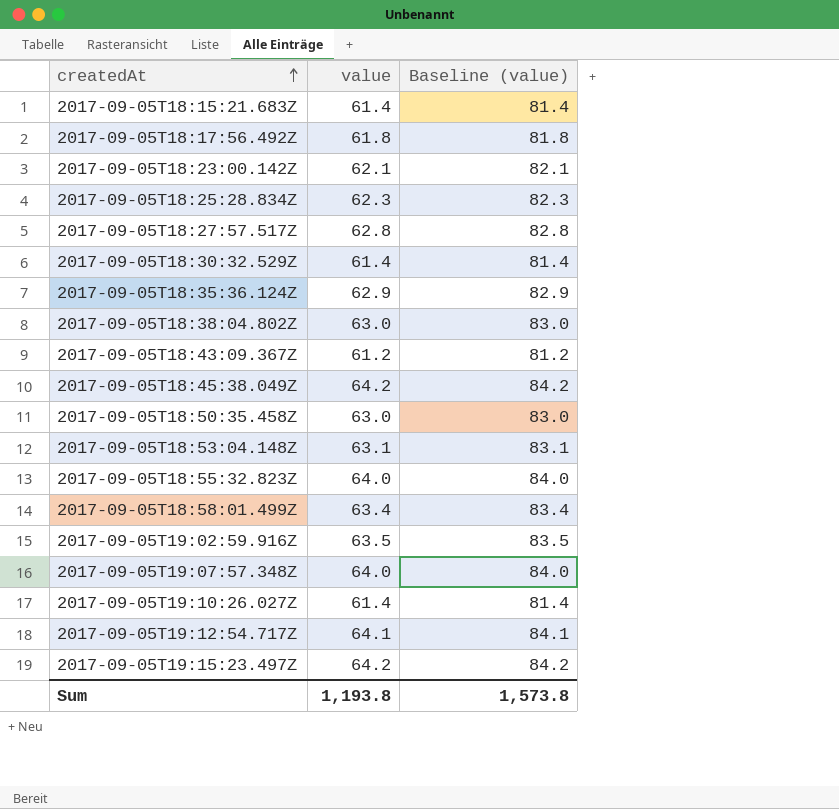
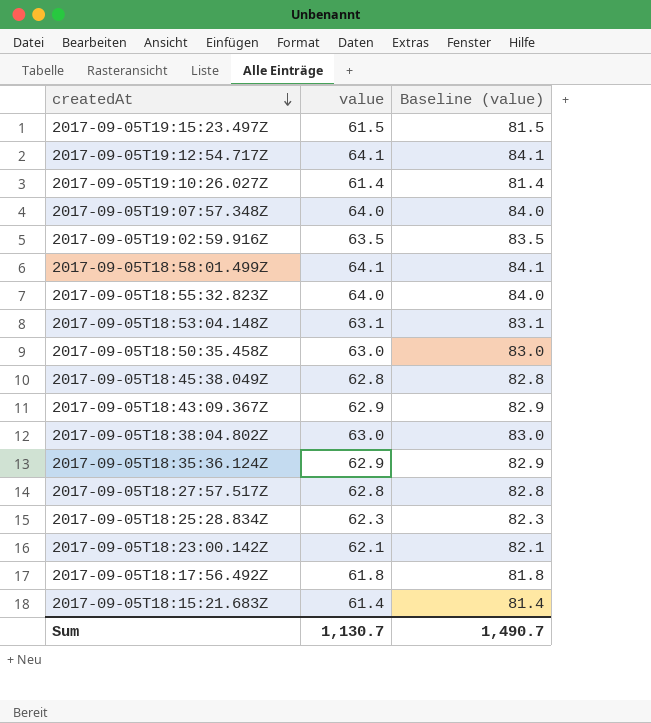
row order: createdAt ascending -> createdAt descending
row 2017-09-05T18:30:32.529Z: 61.4 | 81.4 -> none
2017-09-05T19:15:23.497Z | value: 64.2 -> 61.5
2017-09-05T19:15:23.497Z | Baseline (value): 84.2 -> 81.5
2017-09-05T18:58:01.499Z | value: 63.4 -> 64.1
2017-09-05T18:58:01.499Z | Baseline (value): 83.4 -> 84.1
2017-09-05T18:45:38.049Z | value: 64.2 -> 62.8
2017-09-05T18:45:38.049Z | Baseline (value): 84.2 -> 82.8
2017-09-05T18:43:09.367Z | value: 61.2 -> 62.9
2017-09-05T18:43:09.367Z | Baseline (value): 81.2 -> 82.9
Sum | value: 1,193.8 -> 1,130.7
Sum | Baseline (value): 1,573.8 -> 1,490.7

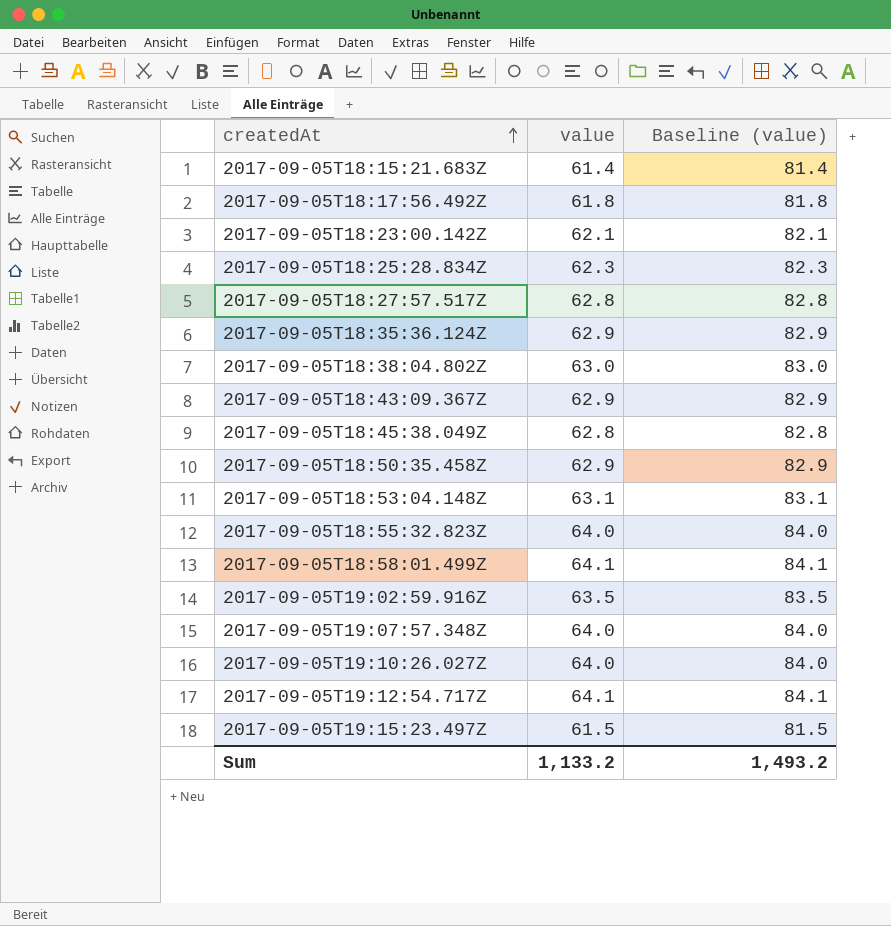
row order: createdAt descending -> createdAt ascending
2017-09-05T18:50:35.458Z | value: 63.0 -> 62.9
2017-09-05T18:50:35.458Z | Baseline (value): 83.0 -> 82.9
2017-09-05T19:10:26.027Z | value: 61.4 -> 64.0
2017-09-05T19:10:26.027Z | Baseline (value): 81.4 -> 84.0
Sum | value: 1,130.7 -> 1,133.2
Sum | Baseline (value): 1,490.7 -> 1,493.2

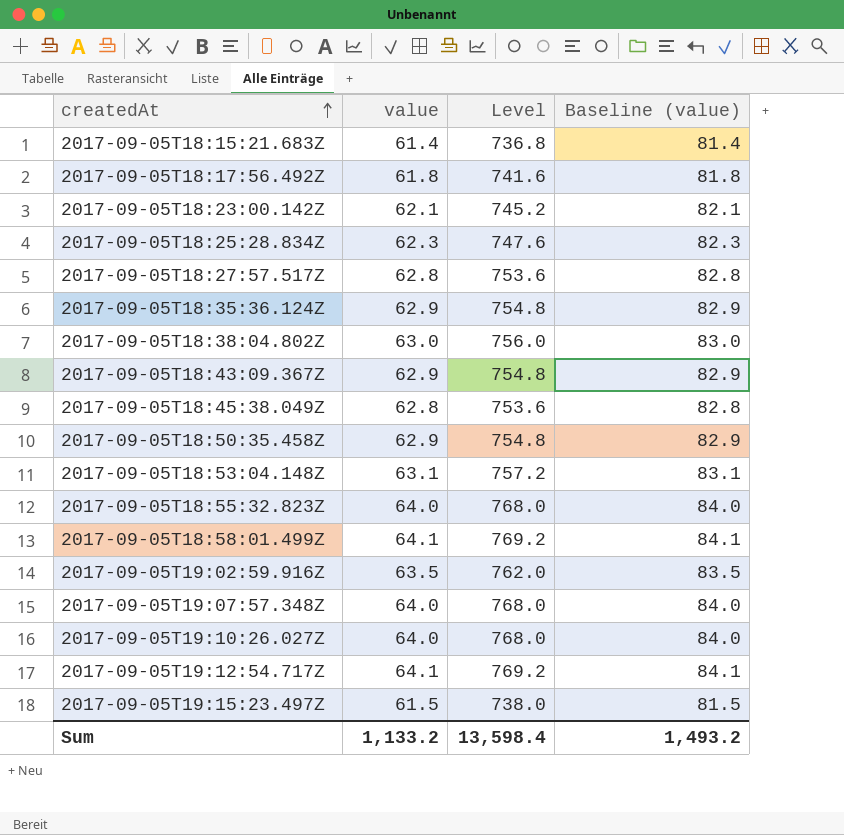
column Level | formula: none -> [value] * 12

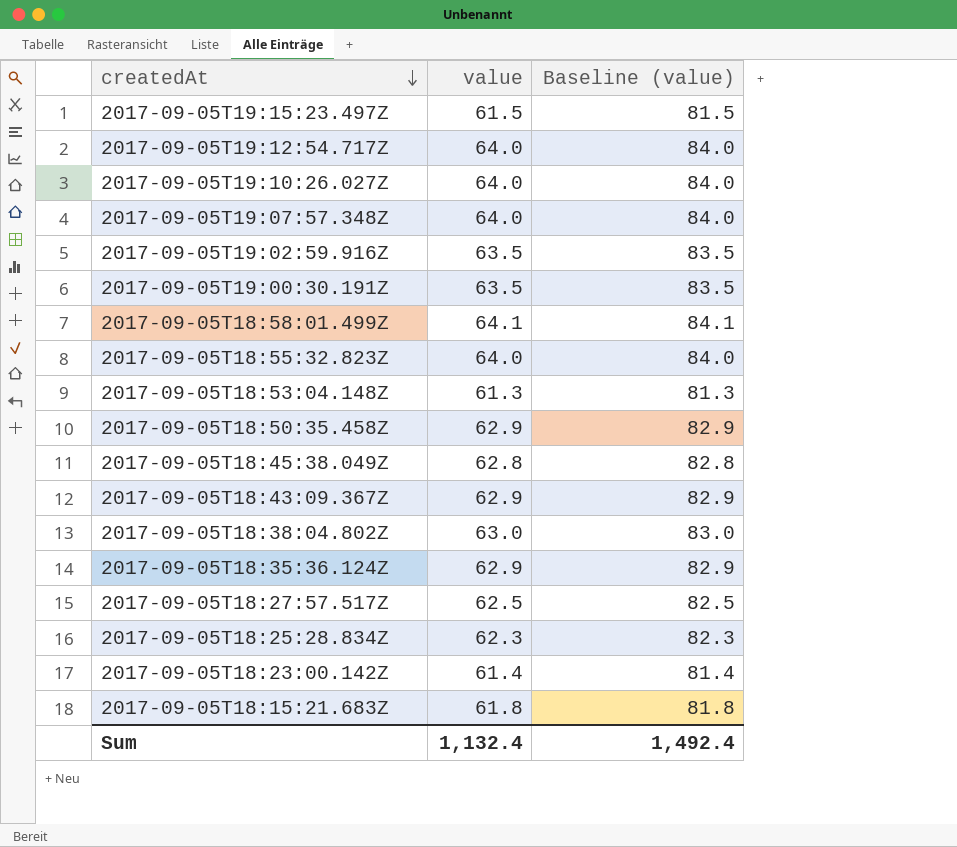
row order: createdAt ascending -> createdAt descending
column Level | formula: [value] * 12 -> none
row 2017-09-05T18:17:56.492Z: 61.8 | 741.6 | 81.8 -> none
2017-09-05T19:12:54.717Z | value: 64.1 -> 64.0
2017-09-05T19:12:54.717Z | Baseline (value): 84.1 -> 84.0
row 2017-09-05T19:00:30.191Z: none -> 63.5 | 83.5
2017-09-05T18:53:04.148Z | value: 63.1 -> 61.3
2017-09-05T18:53:04.148Z | Baseline (value): 83.1 -> 81.3
2017-09-05T18:27:57.517Z | value: 62.8 -> 62.5
2017-09-05T18:27:57.517Z | Baseline (value): 82.8 -> 82.5
2017-09-05T18:23:00.142Z | value: 62.1 -> 61.4
2017-09-05T18:23:00.142Z | Baseline (value): 82.1 -> 81.4
2017-09-05T18:15:21.683Z | value: 61.4 -> 61.8
2017-09-05T18:15:21.683Z | Baseline (value): 81.4 -> 81.8
Sum | value: 1,133.2 -> 1,132.4
Sum | Baseline (value): 1,493.2 -> 1,492.4

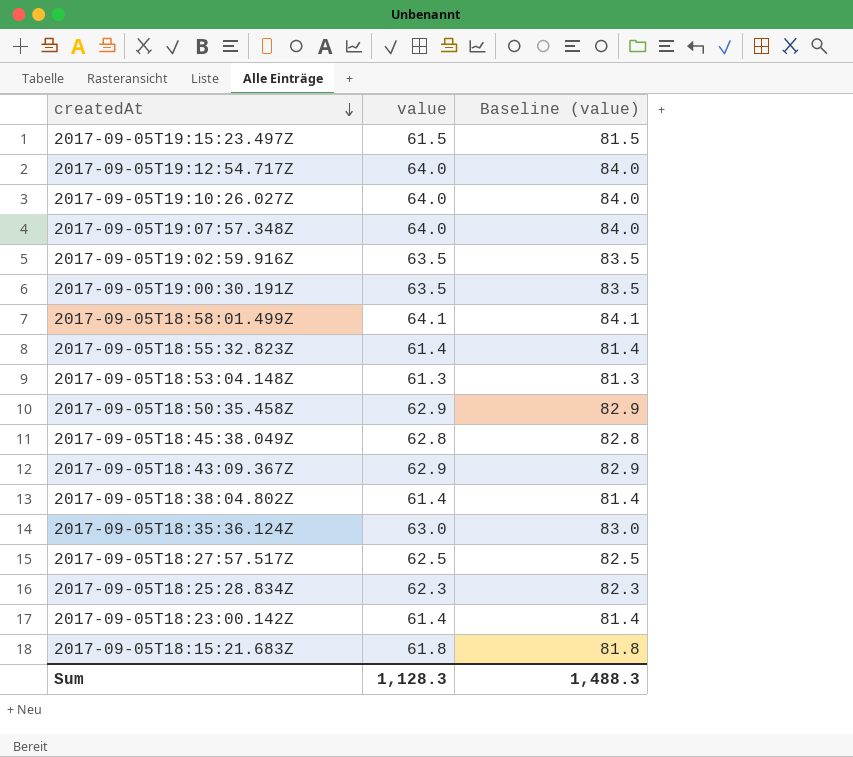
2017-09-05T18:55:32.823Z | value: 64.0 -> 61.4
2017-09-05T18:55:32.823Z | Baseline (value): 84.0 -> 81.4
2017-09-05T18:38:04.802Z | value: 63.0 -> 61.4
2017-09-05T18:38:04.802Z | Baseline (value): 83.0 -> 81.4
2017-09-05T18:35:36.124Z | value: 62.9 -> 63.0
2017-09-05T18:35:36.124Z | Baseline (value): 82.9 -> 83.0
Sum | value: 1,132.4 -> 1,128.3
Sum | Baseline (value): 1,492.4 -> 1,488.3

